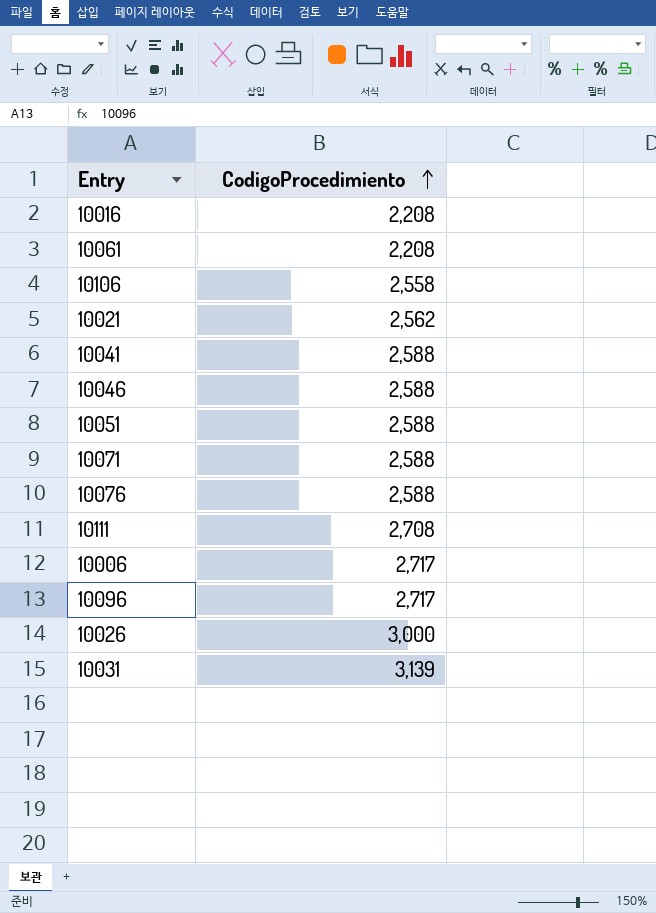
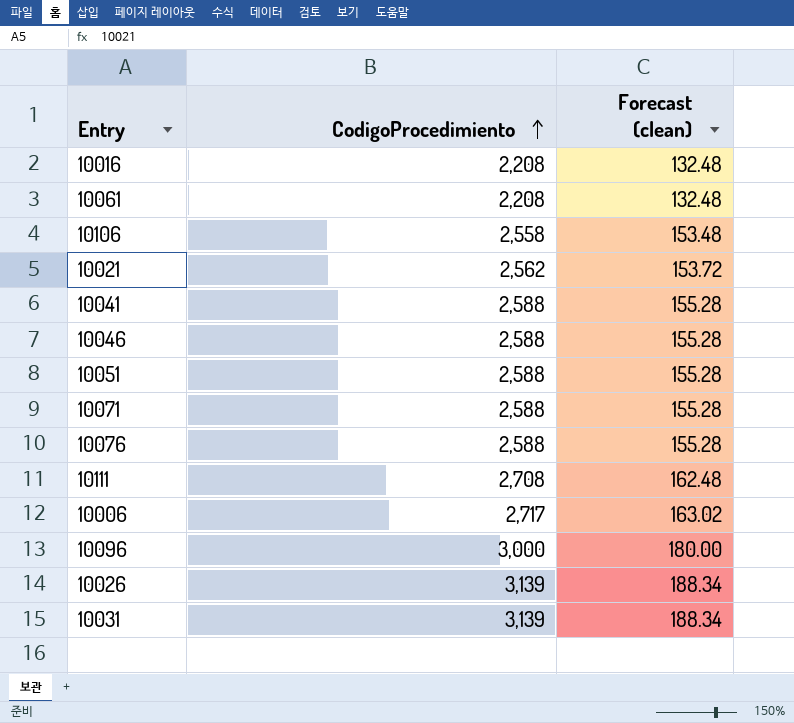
column Forecast (clean) | formula: none -> [CodigoProcedimiento] * 0.06
10096 | CodigoProcedimiento: 2,717 -> 3,000
10026 | CodigoProcedimiento: 3,000 -> 3,139

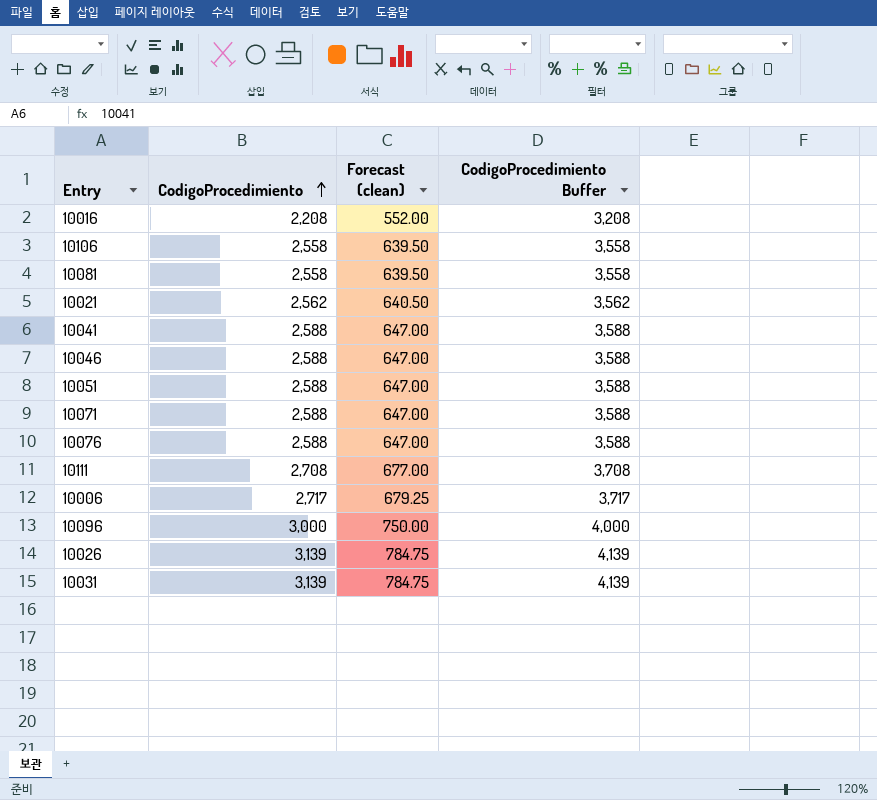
column Forecast (clean) | formula: [CodigoProcedimiento] * 0.06 -> [CodigoProcedimiento] * 0.25
column CodigoProcedimiento Buffer | formula: none -> [CodigoProcedimiento] + 1000
row 10061: 2,208 | 132.48 -> none
row 10081: none -> 2,558 | 639.50 | 3,558

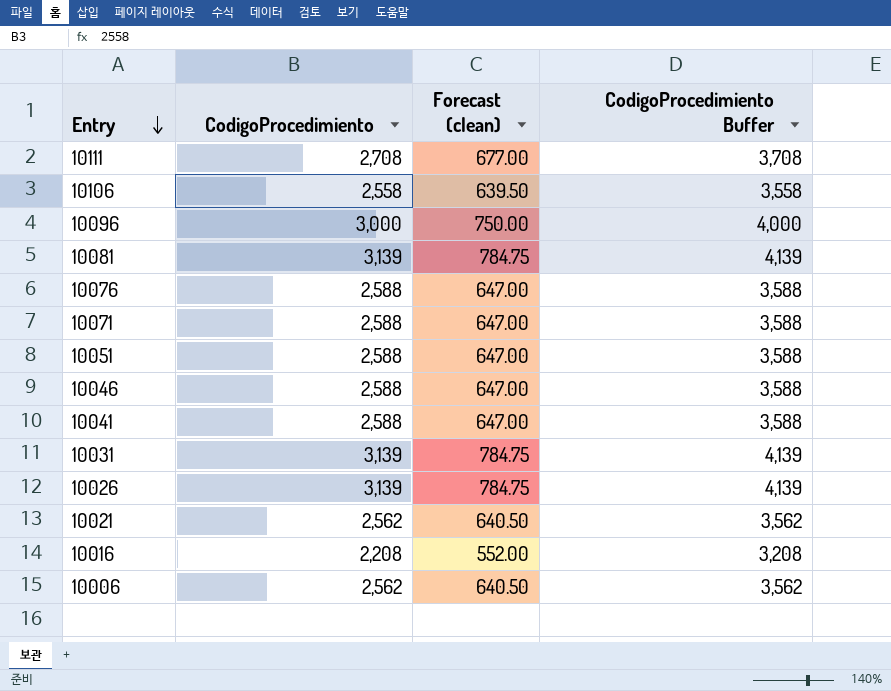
row order: CodigoProcedimiento ascending -> Entry descending
10081 | CodigoProcedimiento: 2,558 -> 3,139
10081 | Forecast (clean): 639.50 -> 784.75
10081 | CodigoProcedimiento Buffer: 3,558 -> 4,139
10006 | CodigoProcedimiento: 2,717 -> 2,562
10006 | Forecast (clean): 679.25 -> 640.50
10006 | CodigoProcedimiento Buffer: 3,717 -> 3,562

